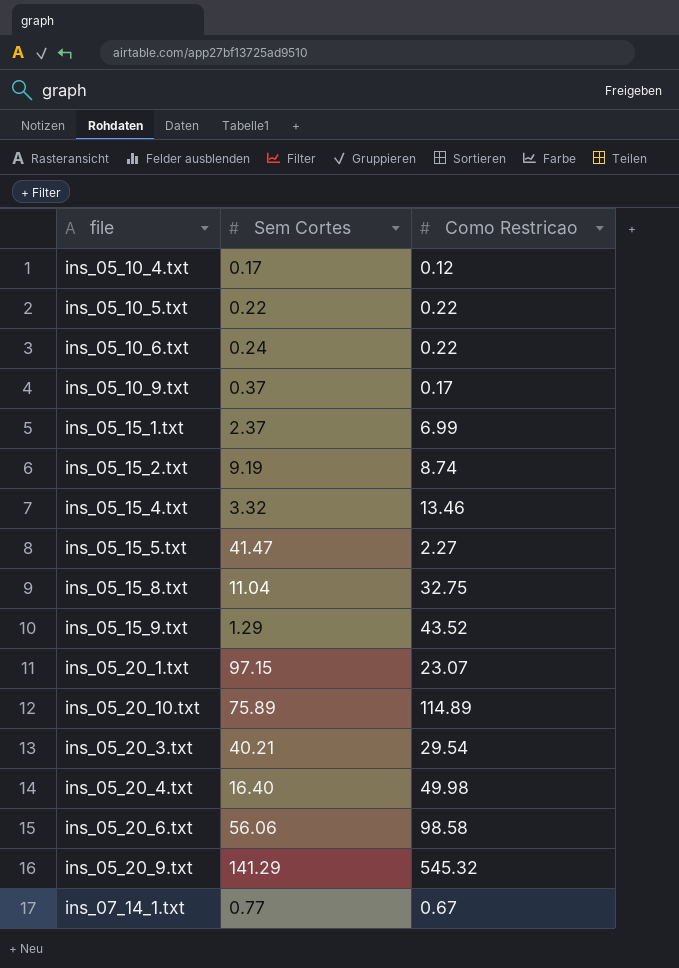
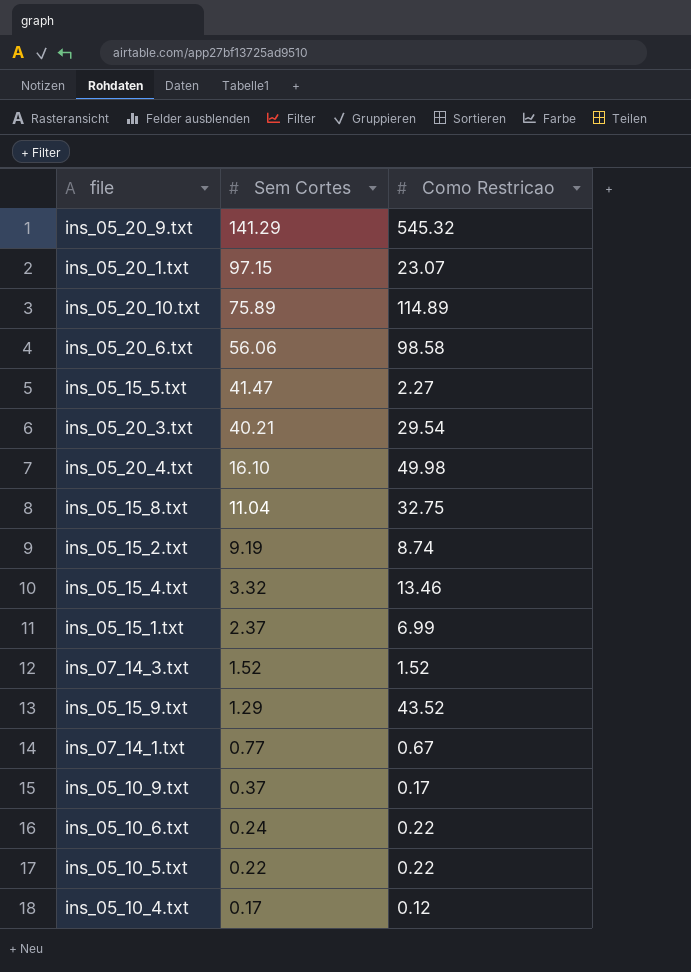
row order: none -> Sem Cortes descending
ins_05_20_4.txt | Sem Cortes: 16.40 -> 16.10
row ins_07_14_3.txt: none -> 1.52 | 1.52

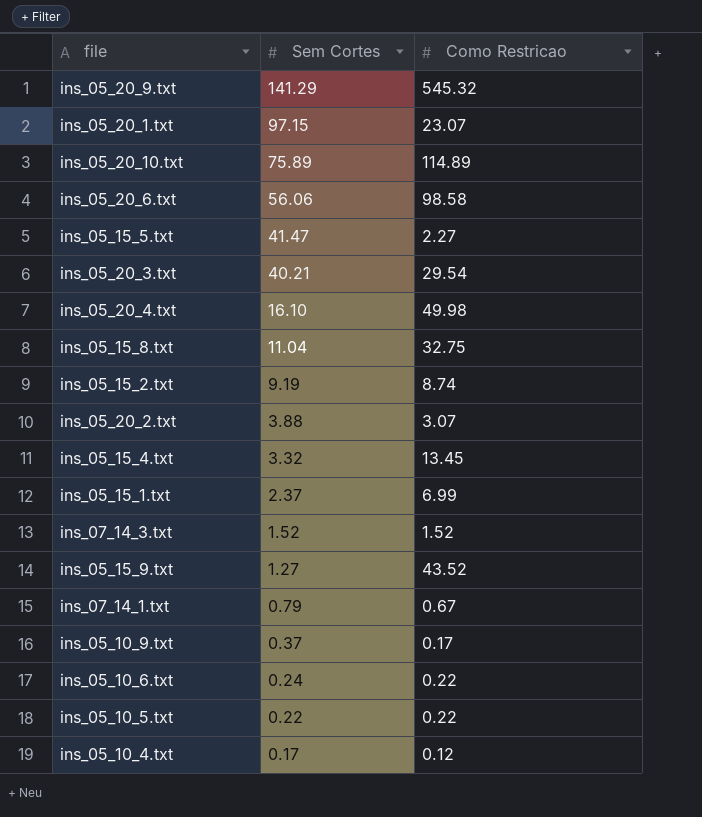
row ins_05_20_2.txt: none -> 3.88 | 3.07
ins_05_15_4.txt | Como Restricao: 13.46 -> 13.45
ins_05_15_9.txt | Sem Cortes: 1.29 -> 1.27
ins_07_14_1.txt | Sem Cortes: 0.77 -> 0.79

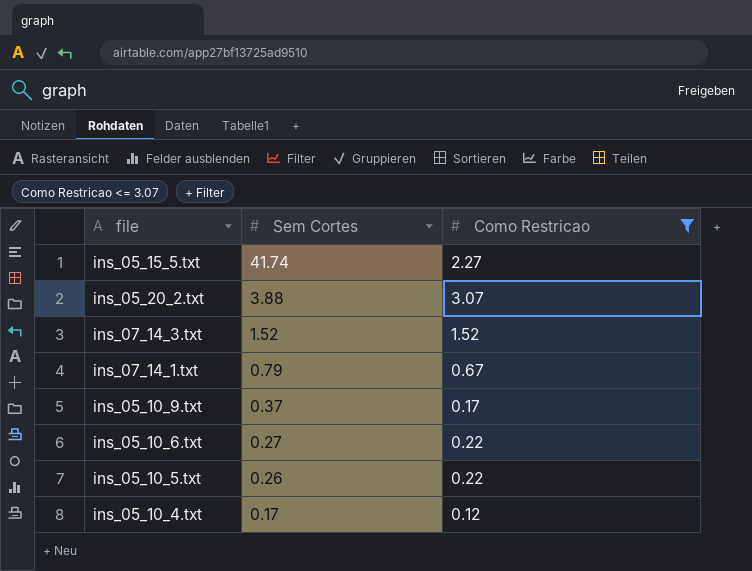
filter: none -> Como Restricao <= 3.07
ins_05_15_5.txt | Sem Cortes: 41.47 -> 41.74
ins_05_10_6.txt | Sem Cortes: 0.24 -> 0.27
ins_05_10_5.txt | Sem Cortes: 0.22 -> 0.26

